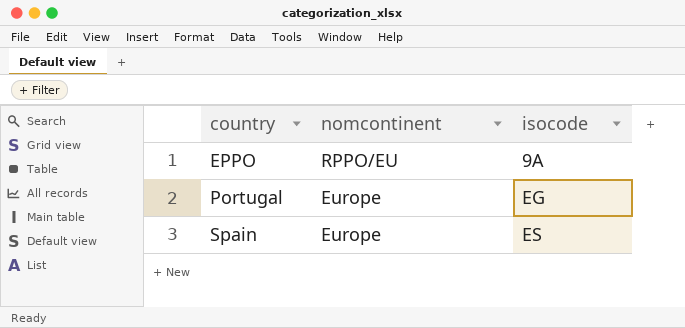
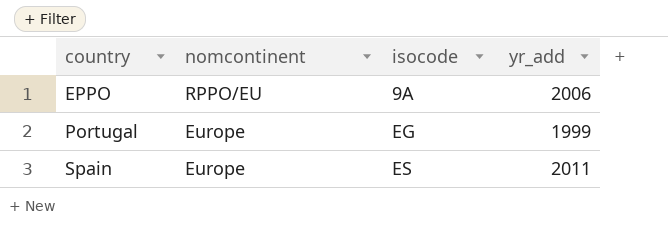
column yr_add | position: none -> 4

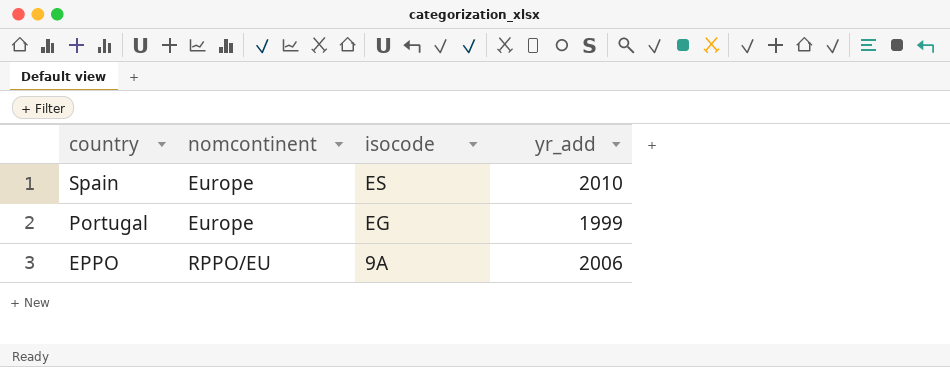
row order: country ascending -> country descending
Spain | yr_add: 2011 -> 2010

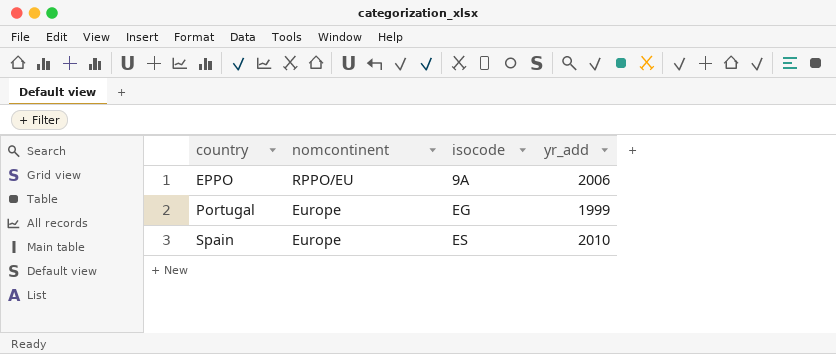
row order: country descending -> country ascending

